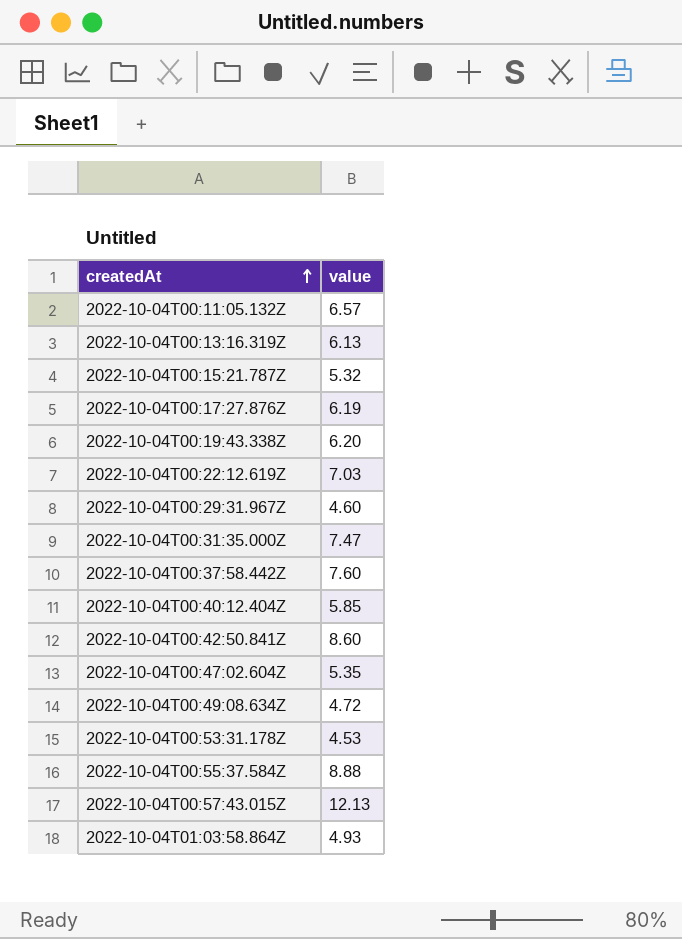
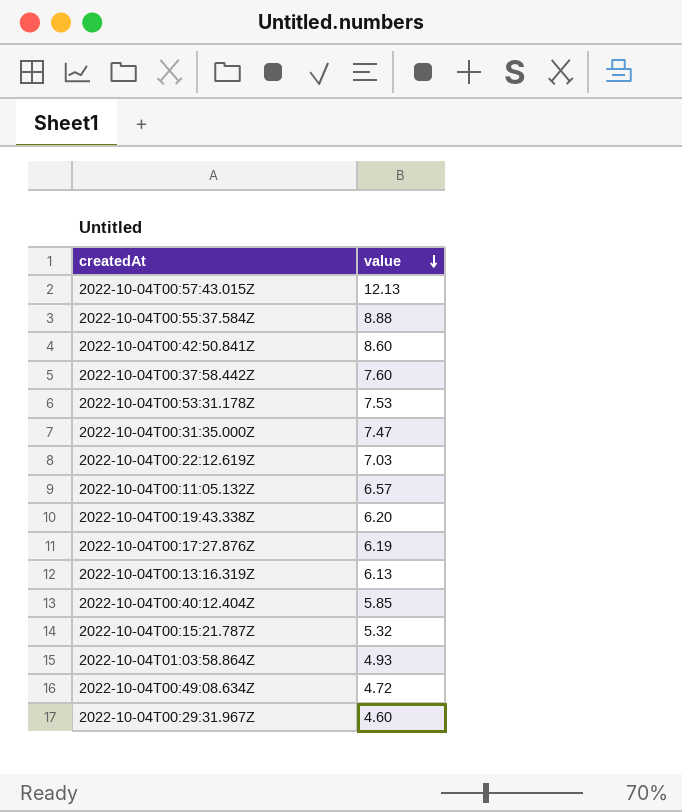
row order: createdAt ascending -> value descending
row 2022-10-04T00:47:02.604Z: 5.35 -> none
2022-10-04T00:53:31.178Z | value: 4.53 -> 7.53

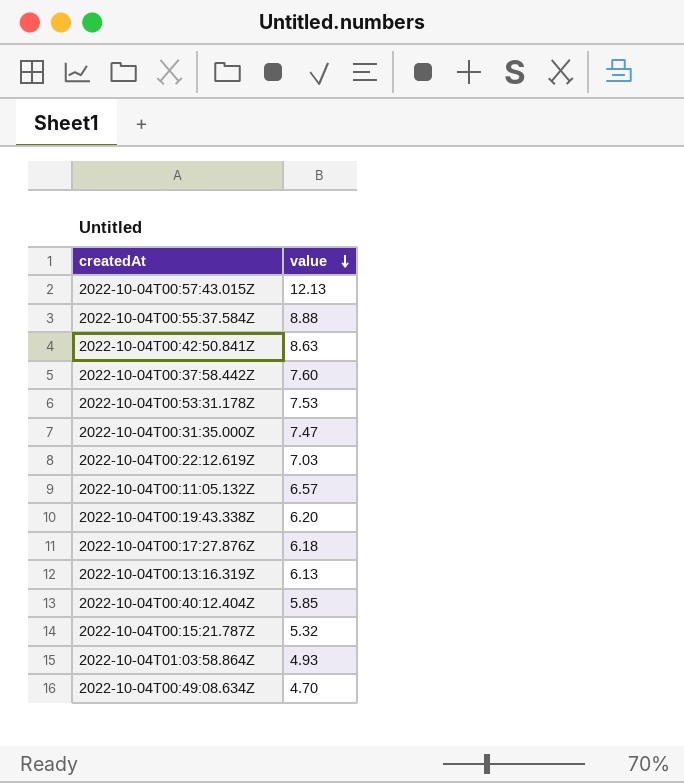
row 2022-10-04T00:29:31.967Z: 4.60 -> none
2022-10-04T00:42:50.841Z | value: 8.60 -> 8.63
2022-10-04T00:17:27.876Z | value: 6.19 -> 6.18
2022-10-04T00:49:08.634Z | value: 4.72 -> 4.70

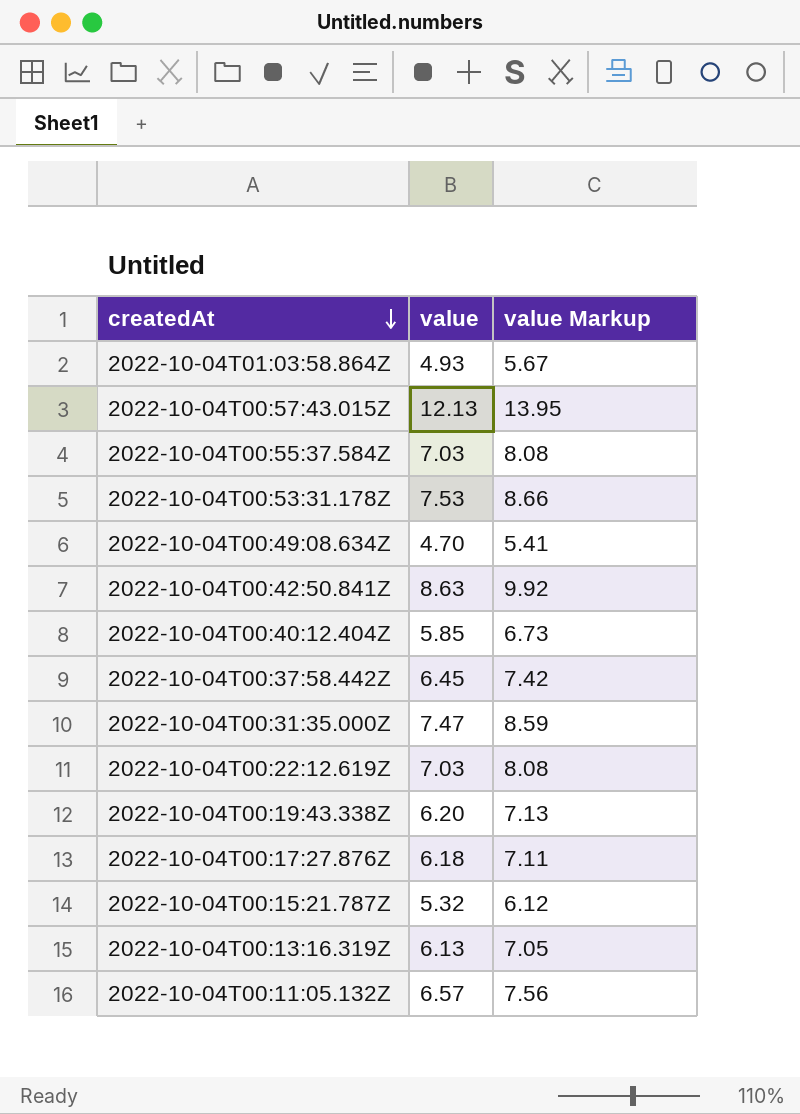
row order: value descending -> createdAt descending
column value Markup | formula: none -> [value] * 1.15
2022-10-04T00:55:37.584Z | value: 8.88 -> 7.03
2022-10-04T00:37:58.442Z | value: 7.60 -> 6.45

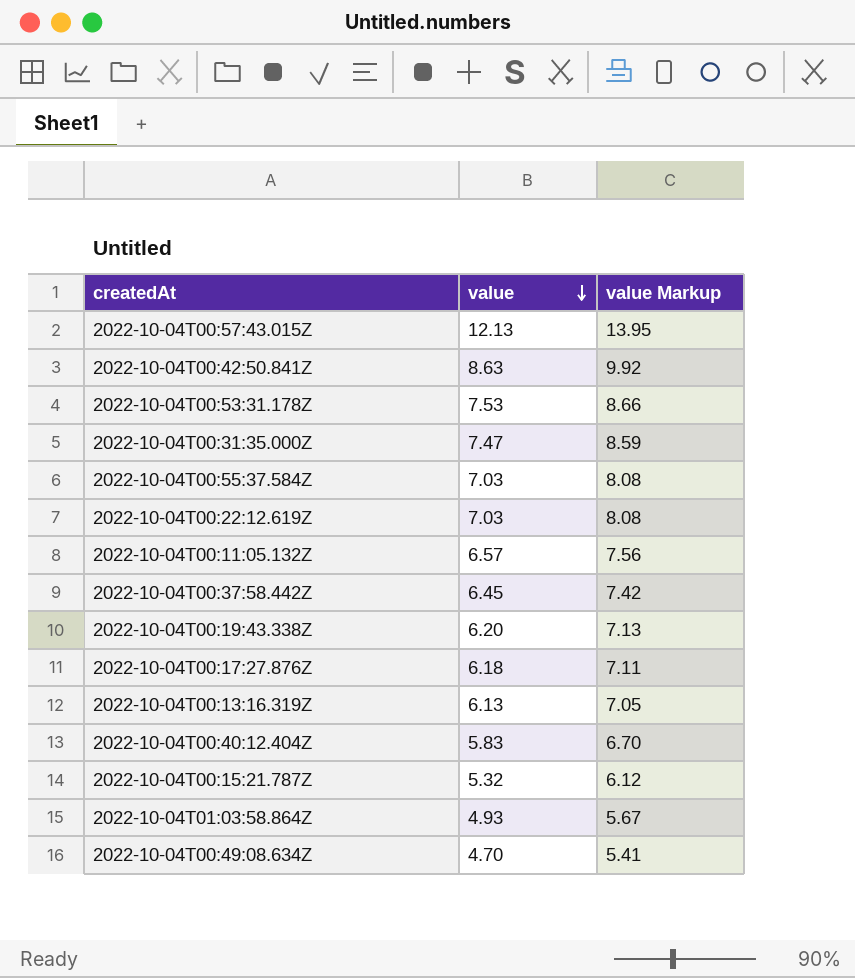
row order: createdAt descending -> value descending
2022-10-04T00:40:12.404Z | value: 5.85 -> 5.83
2022-10-04T00:40:12.404Z | value Markup: 6.73 -> 6.70

